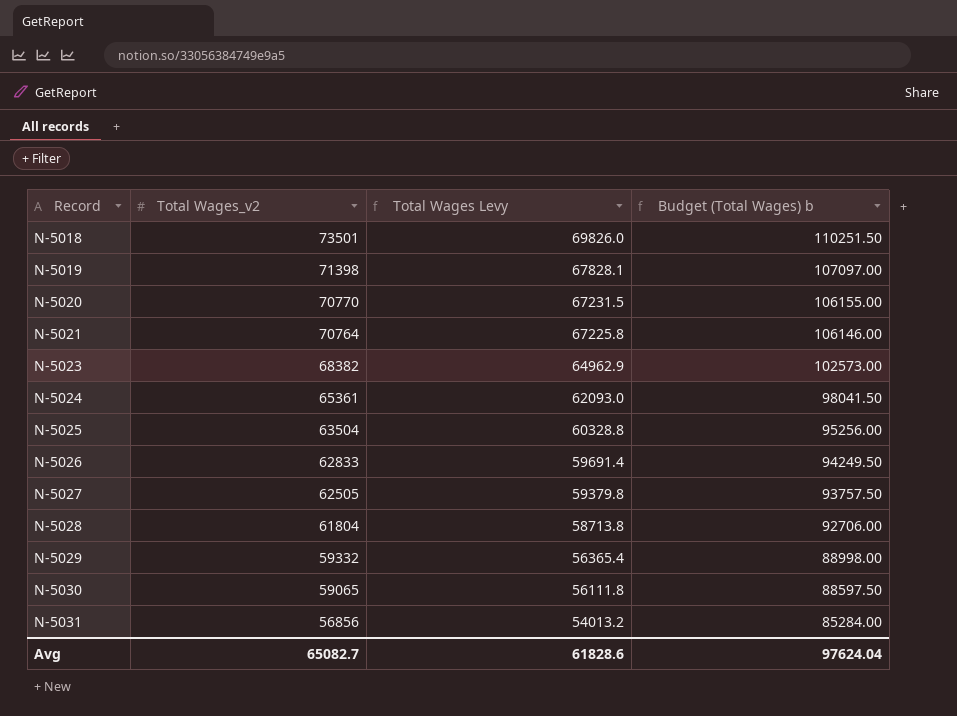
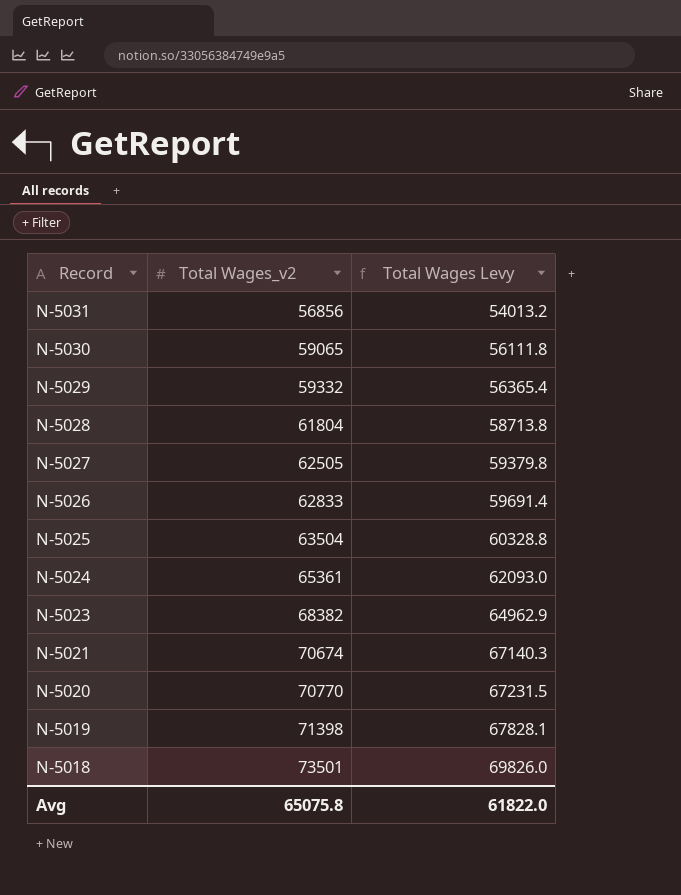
row order: Record ascending -> Record descending
column Budget (Total Wages) b | formula: [Total Wages_v2] * 1.5 -> none
N-5021 | Total Wages_v2: 70764 -> 70674
N-5021 | Total Wages Levy: 67225.8 -> 67140.3
Avg | Total Wages_v2: 65082.7 -> 65075.8
Avg | Total Wages Levy: 61828.6 -> 61822.0

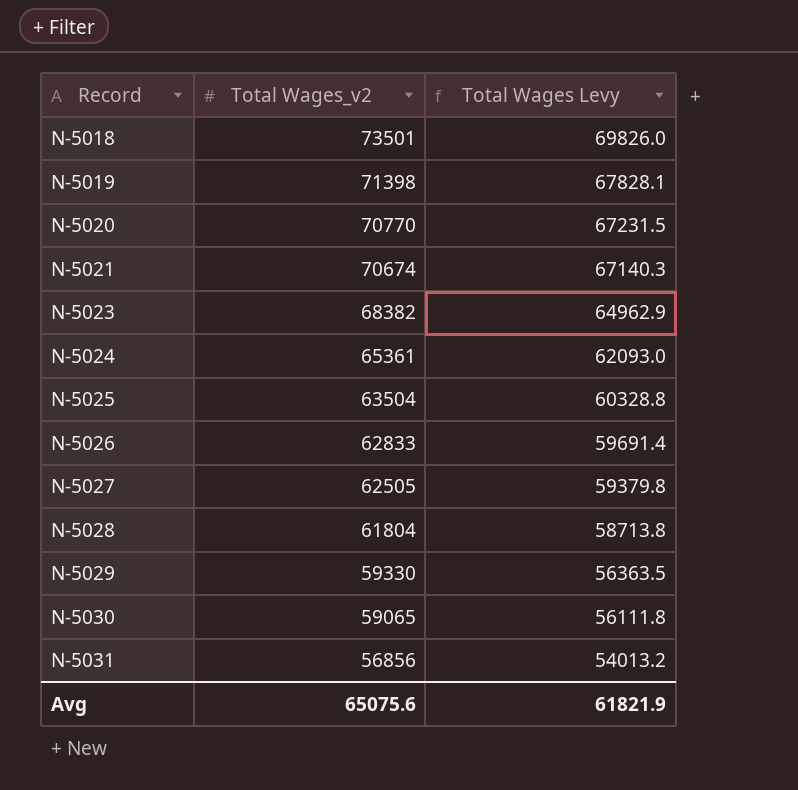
row order: Record descending -> Record ascending
N-5029 | Total Wages_v2: 59332 -> 59330
N-5029 | Total Wages Levy: 56365.4 -> 56363.5
Avg | Total Wages_v2: 65075.8 -> 65075.6
Avg | Total Wages Levy: 61822.0 -> 61821.9

